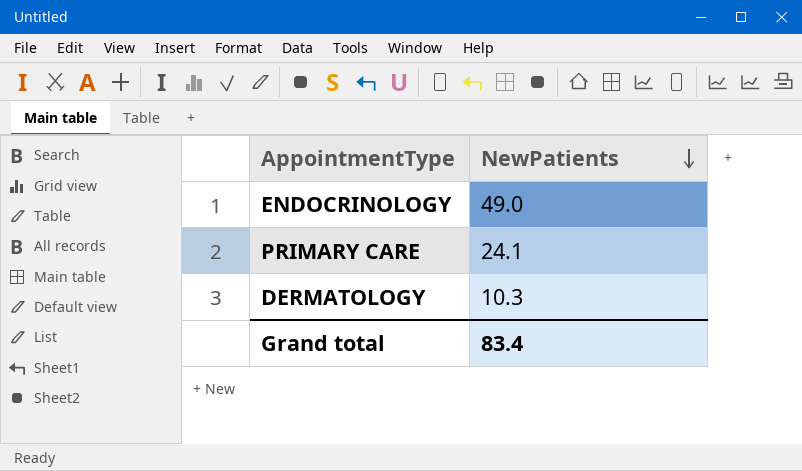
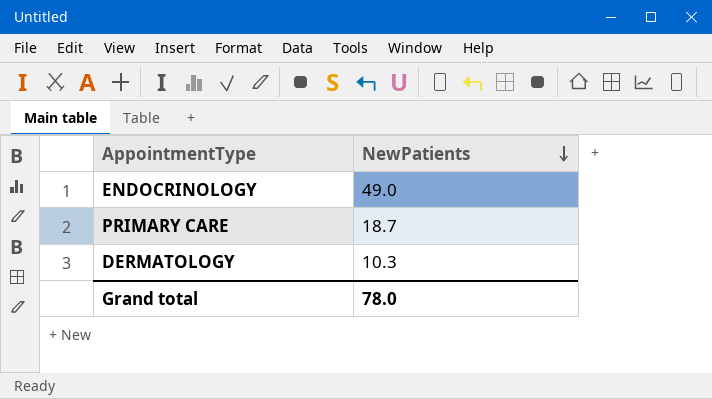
PRIMARY CARE | NewPatients: 24.1 -> 18.7
Grand total | NewPatients: 83.4 -> 78.0

